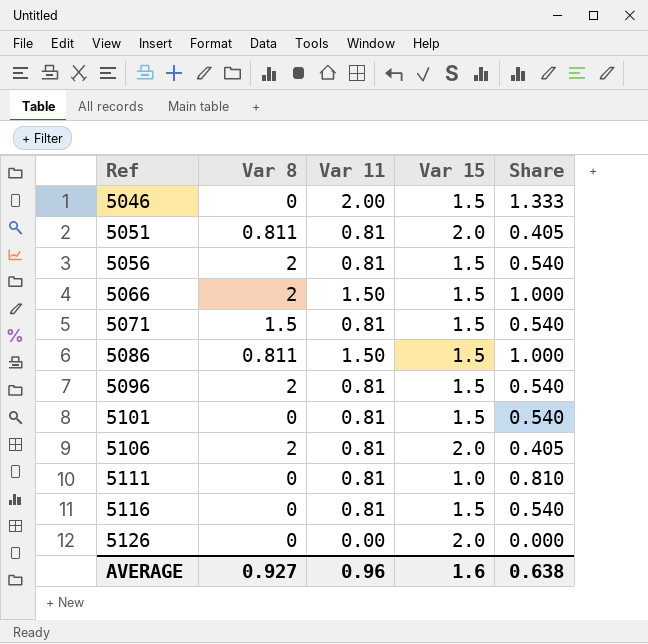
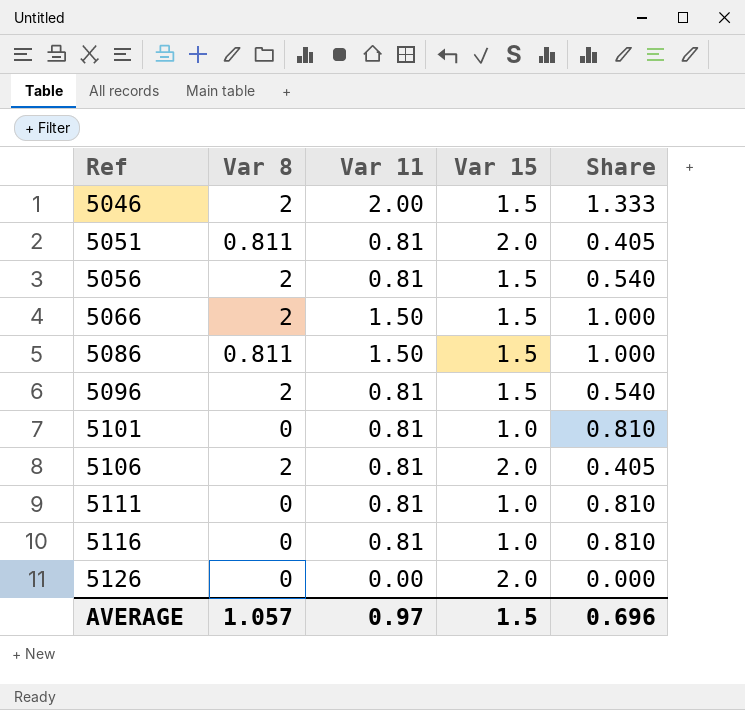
row 5071: 1.5 | 0.81 | 1.5 | 0.540 -> none
5046 | Var 8: 0 -> 2
5101 | Var 15: 1.5 -> 1.0
5101 | Share: 0.540 -> 0.810
5116 | Var 15: 1.5 -> 1.0
5116 | Share: 0.540 -> 0.810
AVERAGE | Var 8: 0.927 -> 1.057
AVERAGE | Var 11: 0.96 -> 0.97
AVERAGE | Var 15: 1.6 -> 1.5
AVERAGE | Share: 0.638 -> 0.696

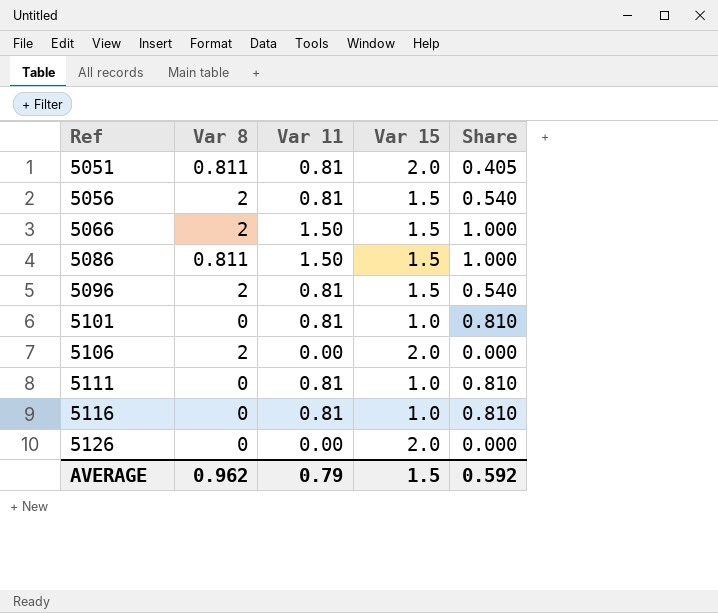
row 5046: 2 | 2.00 | 1.5 | 1.333 -> none
5106 | Var 11: 0.81 -> 0.00
5106 | Share: 0.405 -> 0.000
AVERAGE | Var 8: 1.057 -> 0.962
AVERAGE | Var 11: 0.97 -> 0.79
AVERAGE | Share: 0.696 -> 0.592

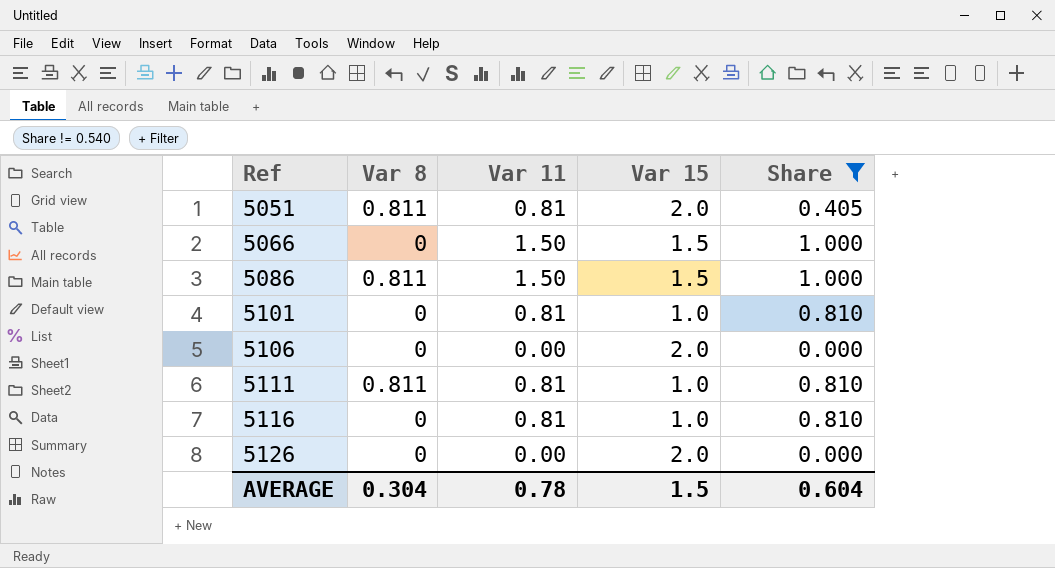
filter: none -> Share != 0.540
5066 | Var 8: 2 -> 0
5106 | Var 8: 2 -> 0
5111 | Var 8: 0 -> 0.811
AVERAGE | Var 8: 0.962 -> 0.304
AVERAGE | Var 11: 0.79 -> 0.78
AVERAGE | Share: 0.592 -> 0.604

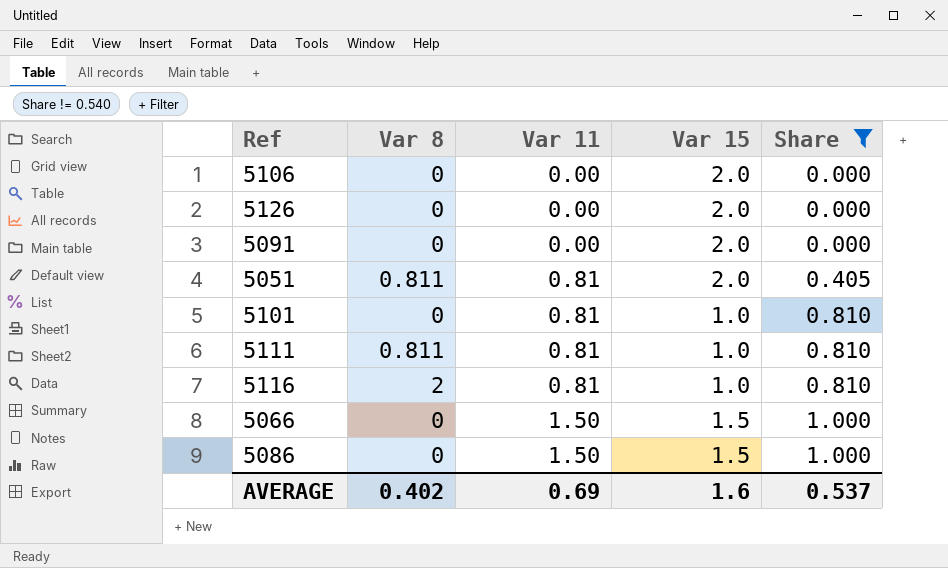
row order: Ref ascending -> Var 11 ascending
row 5091: none -> 0 | 0.00 | 2.0 | 0.000
5116 | Var 8: 0 -> 2
5086 | Var 8: 0.811 -> 0
AVERAGE | Var 8: 0.304 -> 0.402
AVERAGE | Var 11: 0.78 -> 0.69
AVERAGE | Var 15: 1.5 -> 1.6
AVERAGE | Share: 0.604 -> 0.537

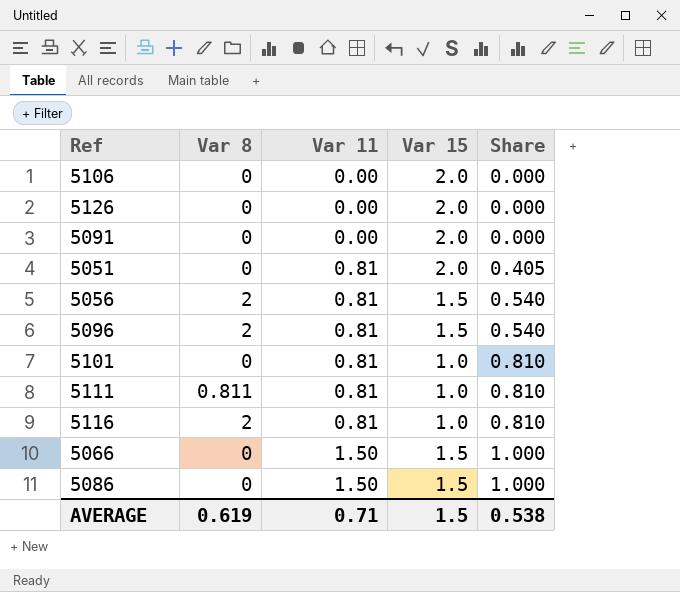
filter: Share != 0.540 -> none
5051 | Var 8: 0.811 -> 0
AVERAGE | Var 8: 0.402 -> 0.619
AVERAGE | Var 11: 0.69 -> 0.71
AVERAGE | Var 15: 1.6 -> 1.5
AVERAGE | Share: 0.537 -> 0.538

